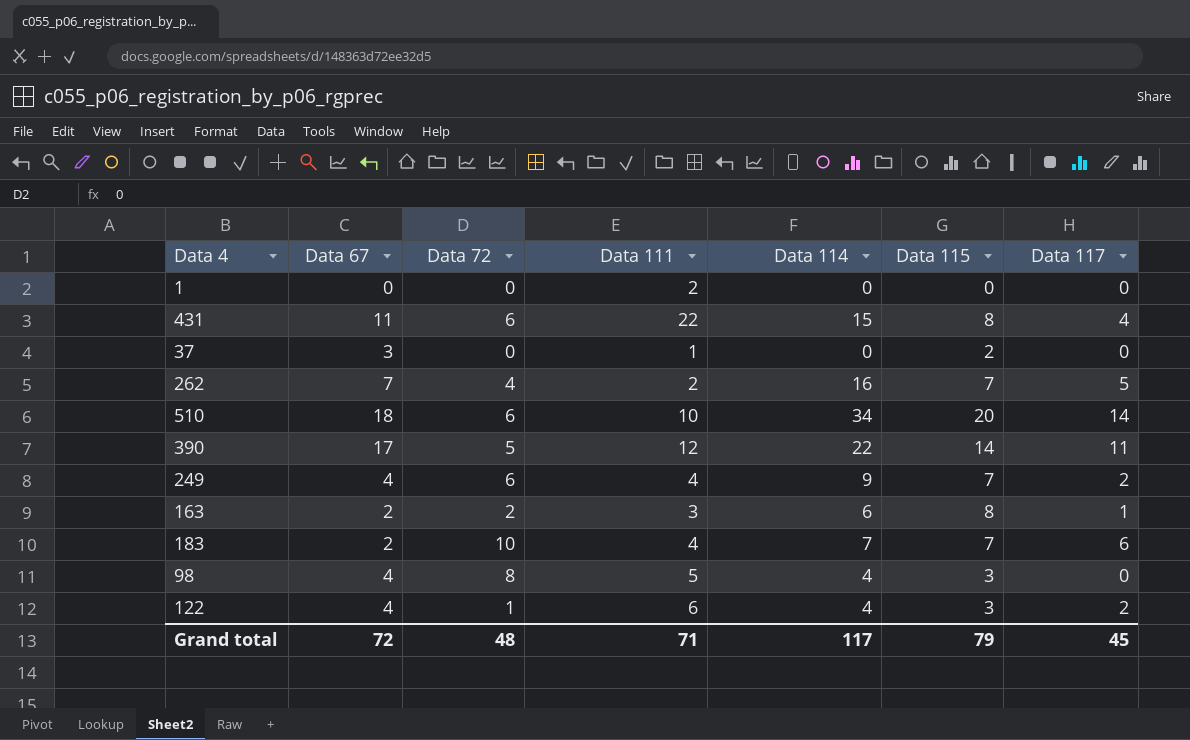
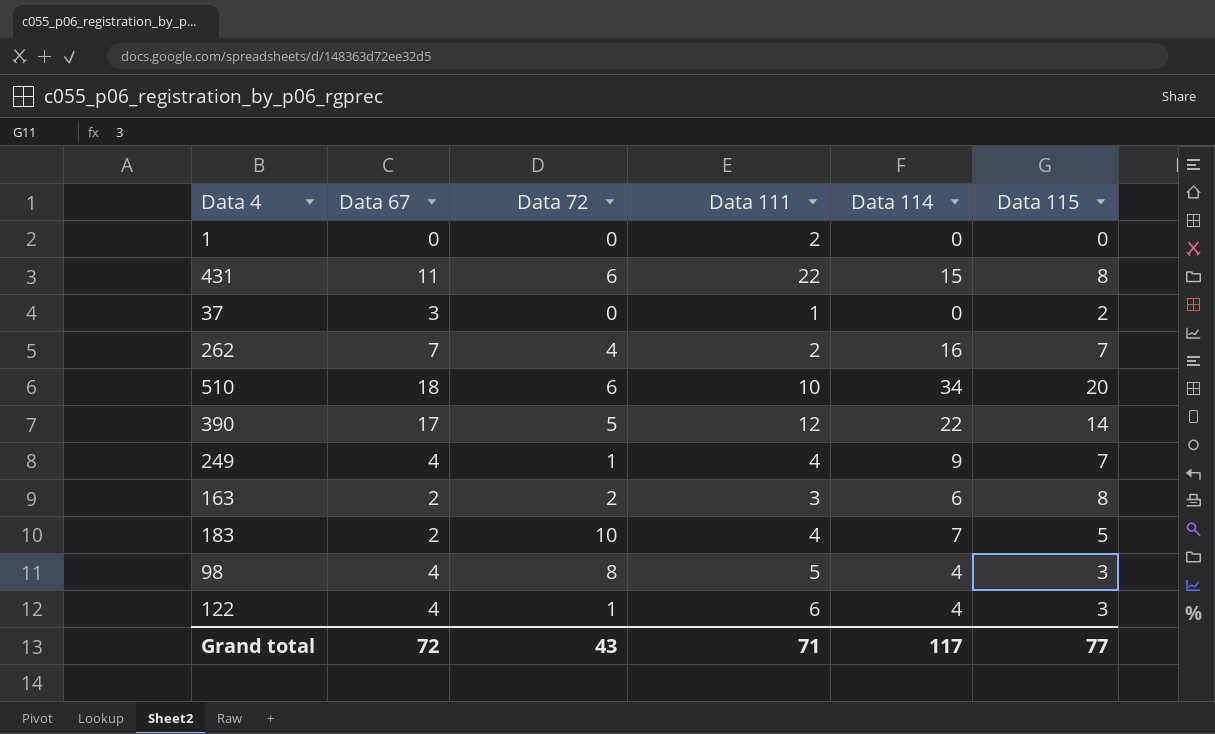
column Data 117 | position: 7 -> none
249 | Data 72: 6 -> 1
183 | Data 115: 7 -> 5
Grand total | Data 72: 48 -> 43
Grand total | Data 115: 79 -> 77

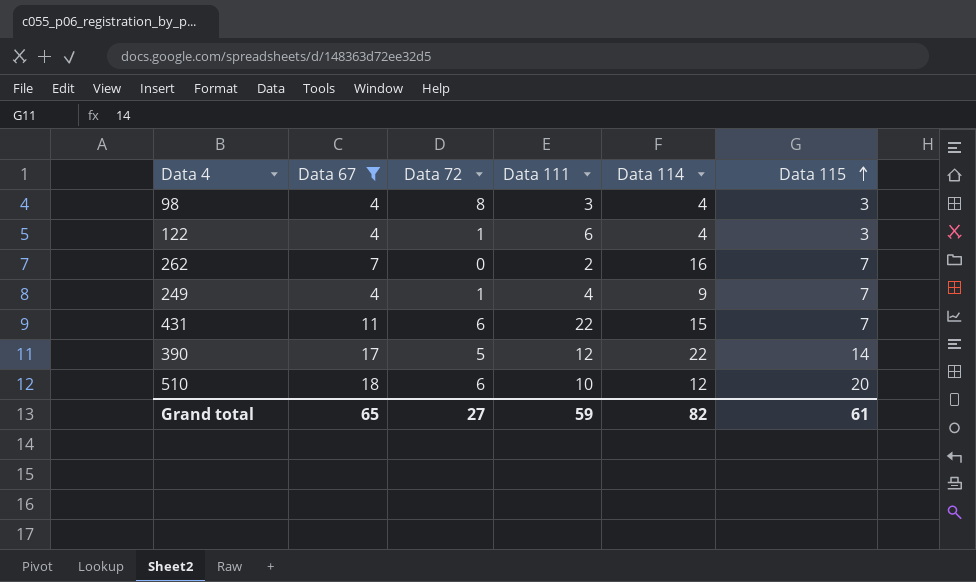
filter: none -> Data 67 >= 4
row order: none -> Data 115 ascending
98 | Data 111: 5 -> 3
262 | Data 72: 4 -> 0
431 | Data 115: 8 -> 7
510 | Data 114: 34 -> 12
Grand total | Data 67: 72 -> 65
Grand total | Data 72: 43 -> 27
Grand total | Data 111: 71 -> 59
Grand total | Data 114: 117 -> 82
Grand total | Data 115: 77 -> 61

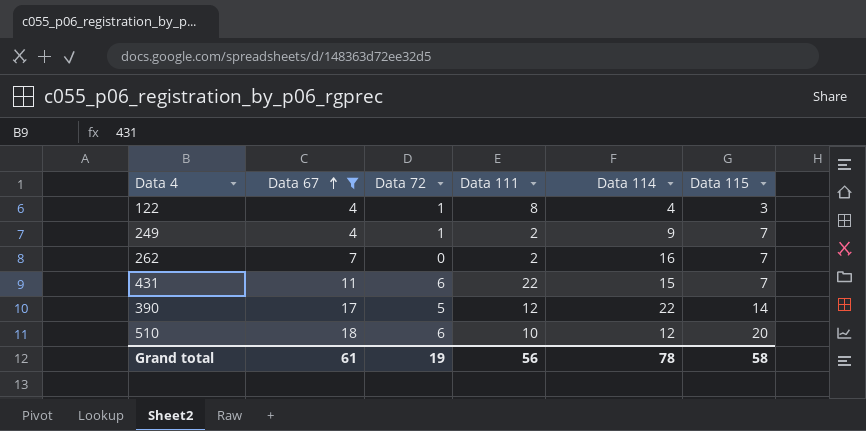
row order: Data 115 ascending -> Data 67 ascending
row 98: 4 | 8 | 3 | 4 | 3 -> none
122 | Data 111: 6 -> 8
249 | Data 111: 4 -> 2
Grand total | Data 67: 65 -> 61
Grand total | Data 72: 27 -> 19
Grand total | Data 111: 59 -> 56
Grand total | Data 114: 82 -> 78
Grand total | Data 115: 61 -> 58

